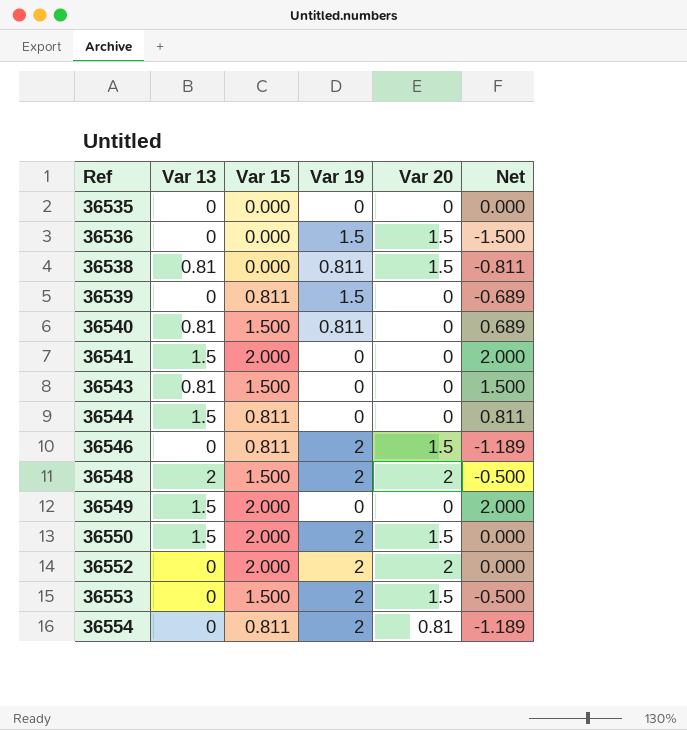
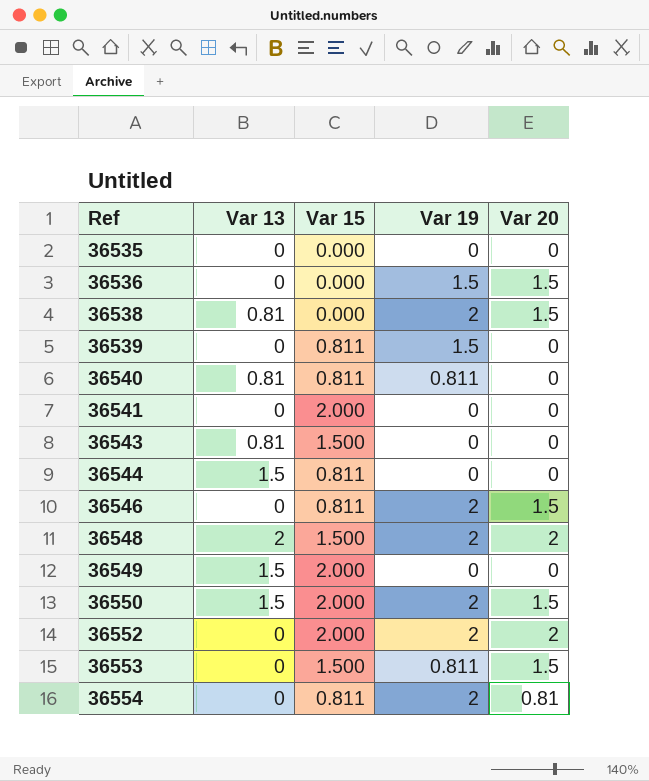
column Net | formula: [Var 15] - [Var 19] -> none
36538 | Var 19: 0.811 -> 2
36540 | Var 15: 1.500 -> 0.811
36541 | Var 13: 1.5 -> 0
36553 | Var 19: 2 -> 0.811

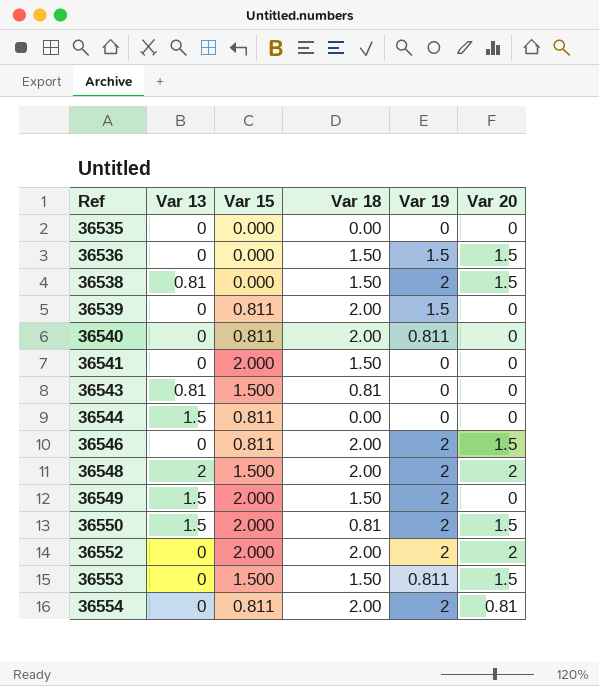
column Var 18 | position: none -> 4
36540 | Var 13: 0.81 -> 0
36549 | Var 19: 0 -> 2

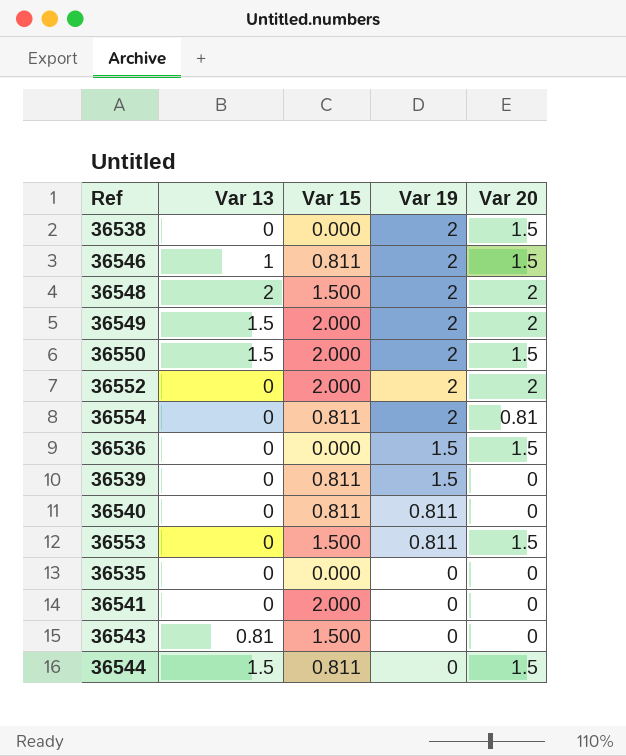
row order: Ref ascending -> Var 19 descending
column Var 18 | position: 4 -> none
36538 | Var 13: 0.81 -> 0
36546 | Var 13: 0 -> 1
36549 | Var 20: 0 -> 2
36544 | Var 20: 0 -> 1.5

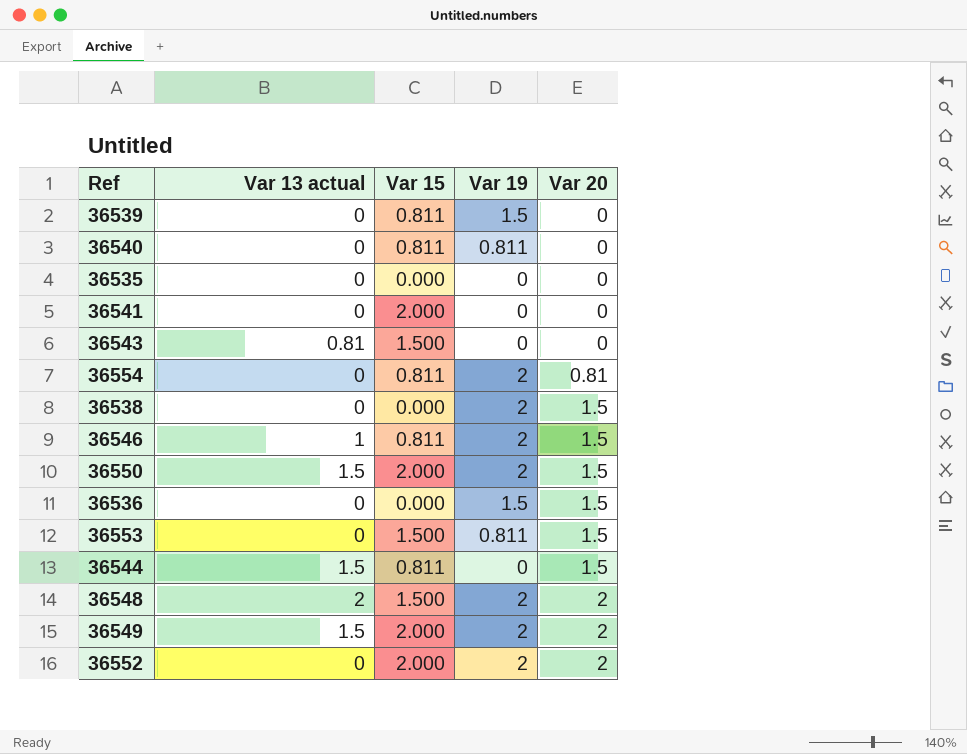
row order: Var 19 descending -> Var 20 ascending
column name: Var 13 -> Var 13 actual

